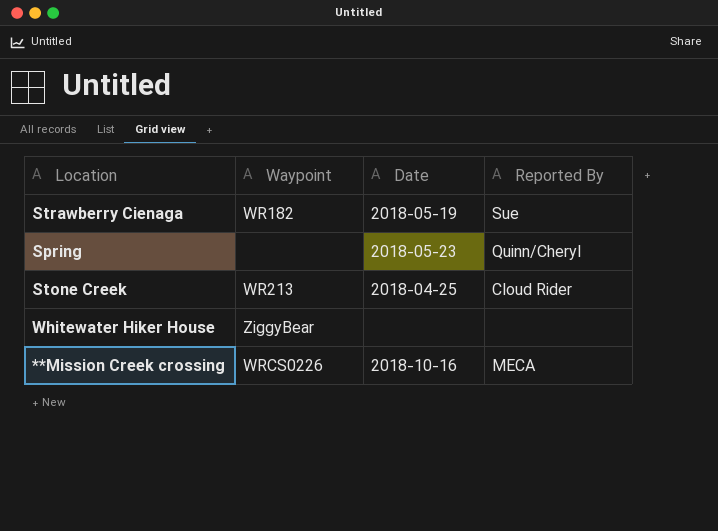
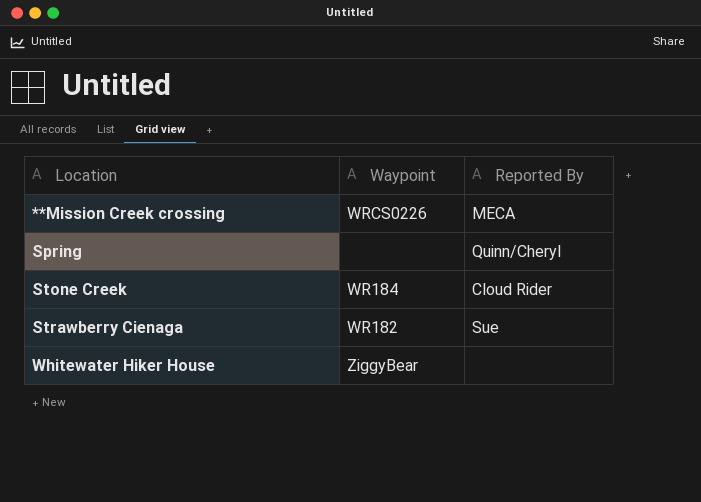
row order: none -> Location ascending
column Date | position: 3 -> none
Stone Creek | Waypoint: WR213 -> WR184

